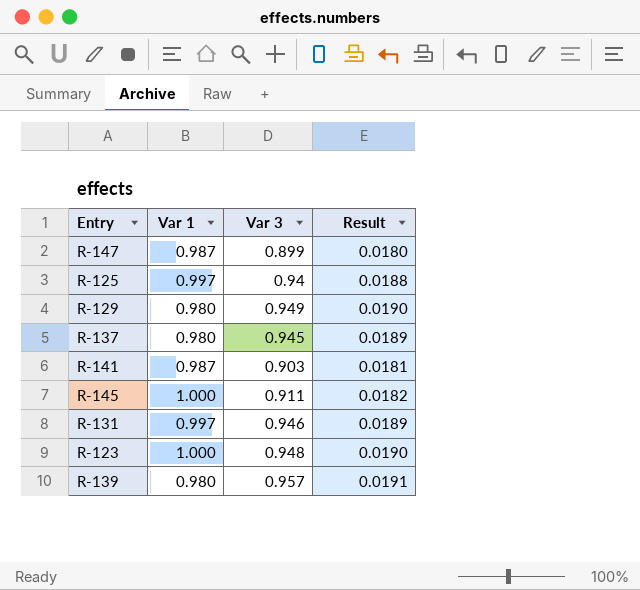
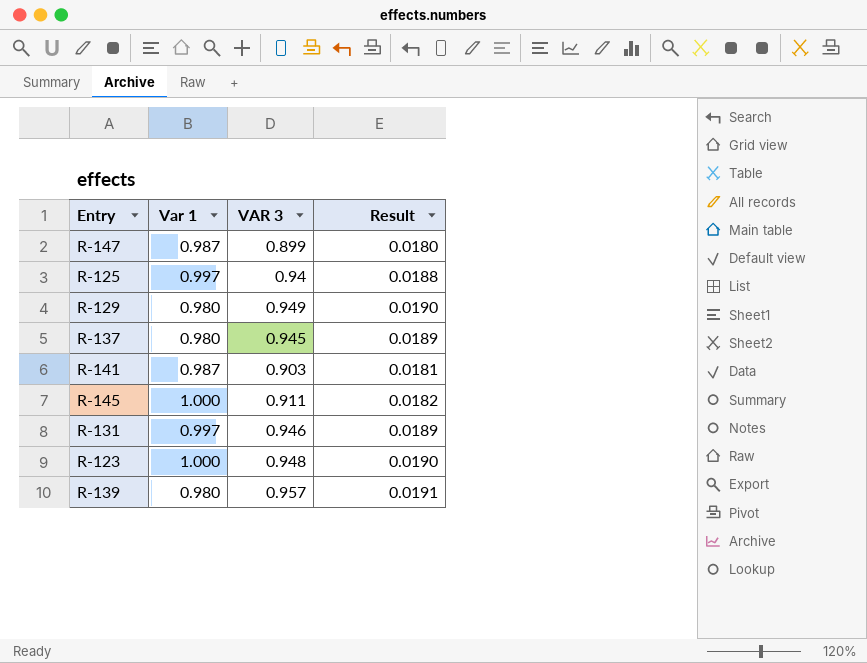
column name: Var 3 -> VAR 3

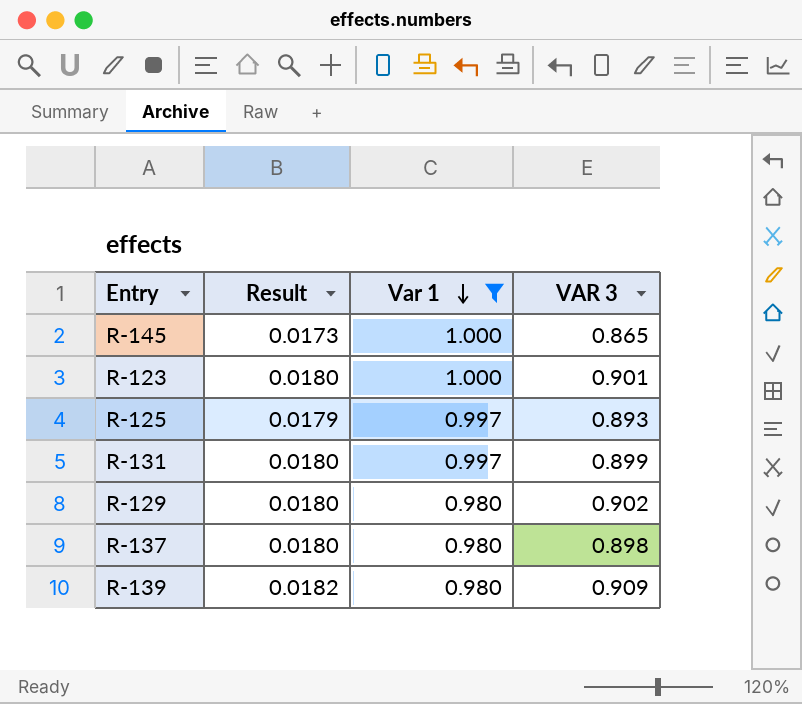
filter: none -> Var 1 != 0.987
row order: none -> Var 1 descending
column Result | position: 4 -> 2
R-145 | Result: 0.0182 -> 0.0173
R-145 | VAR 3: 0.911 -> 0.865
R-123 | Result: 0.0190 -> 0.0180
R-123 | VAR 3: 0.948 -> 0.901
R-125 | Result: 0.0188 -> 0.0179
R-125 | VAR 3: 0.94 -> 0.893
R-131 | Result: 0.0189 -> 0.0180
R-131 | VAR 3: 0.946 -> 0.899
R-129 | Result: 0.0190 -> 0.0180
R-129 | VAR 3: 0.949 -> 0.902
R-137 | Result: 0.0189 -> 0.0180
R-137 | VAR 3: 0.945 -> 0.898
R-139 | Result: 0.0191 -> 0.0182
R-139 | VAR 3: 0.957 -> 0.909

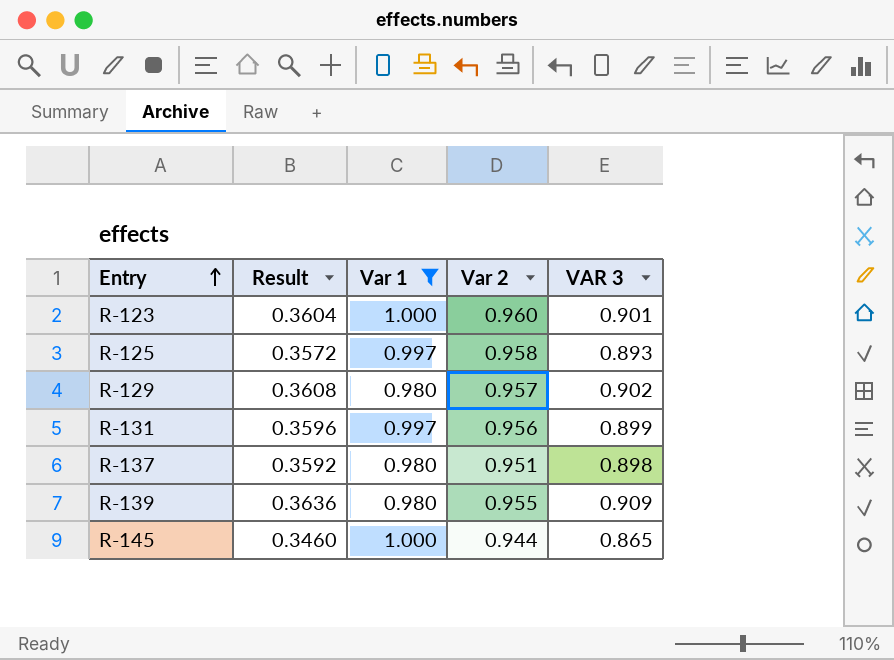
row order: Var 1 descending -> Entry ascending
column Result | formula: [VAR 3] * 0.02 -> [VAR 3] * 0.4
column Var 2 | position: none -> 4

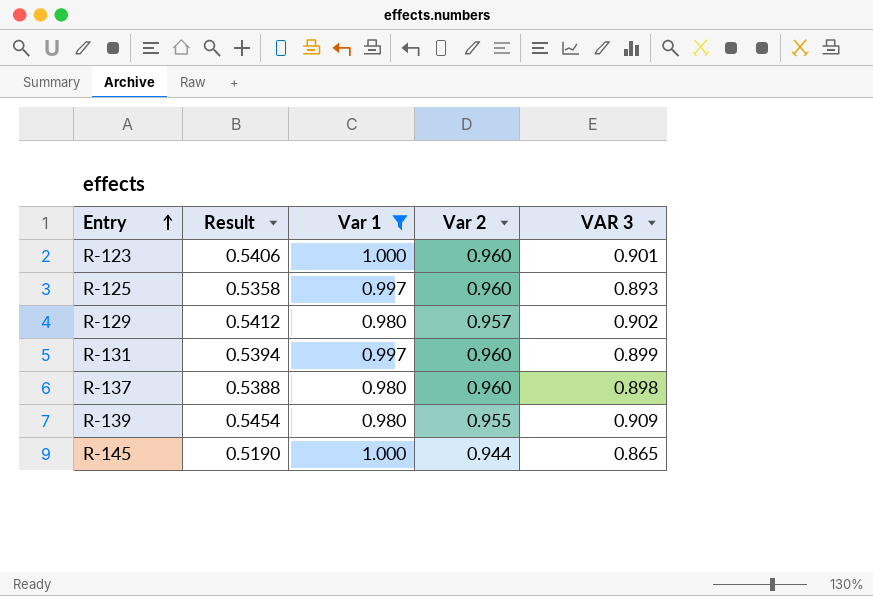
column Result | formula: [VAR 3] * 0.4 -> [VAR 3] * 0.6
R-125 | Var 2: 0.958 -> 0.960
R-131 | Var 2: 0.956 -> 0.960
R-137 | Var 2: 0.951 -> 0.960

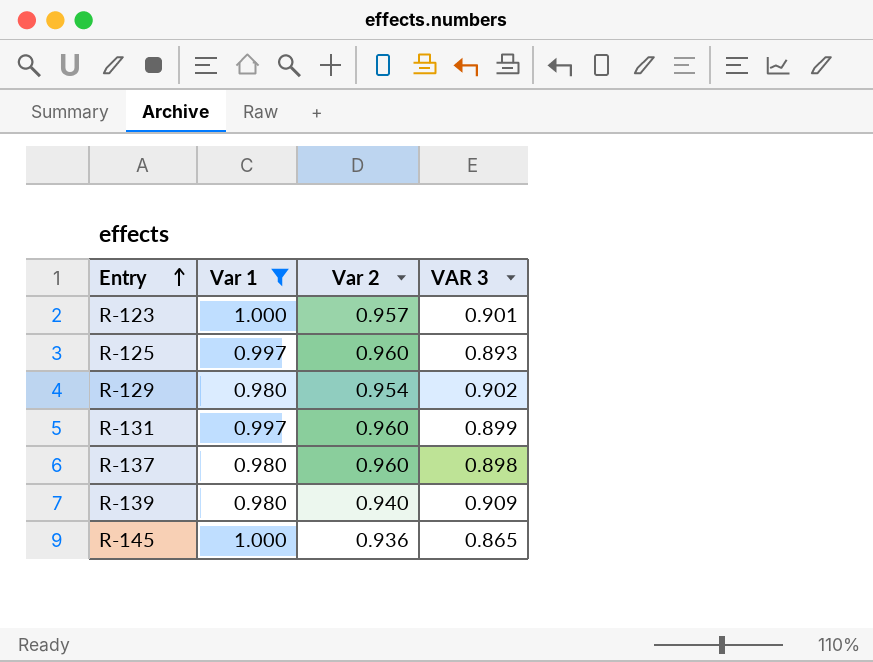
column Result | formula: [VAR 3] * 0.6 -> none
R-123 | Var 2: 0.960 -> 0.957
R-129 | Var 2: 0.957 -> 0.954
R-139 | Var 2: 0.955 -> 0.940
R-145 | Var 2: 0.944 -> 0.936

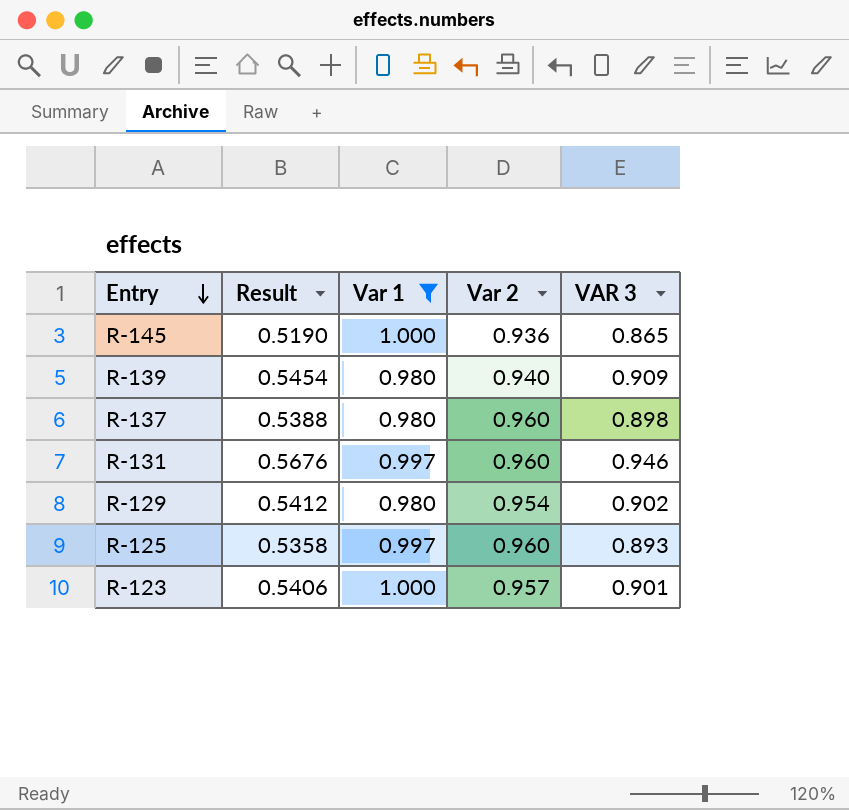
row order: Entry ascending -> Entry descending
column Result | formula: none -> [VAR 3] * 0.6
R-131 | VAR 3: 0.899 -> 0.946

